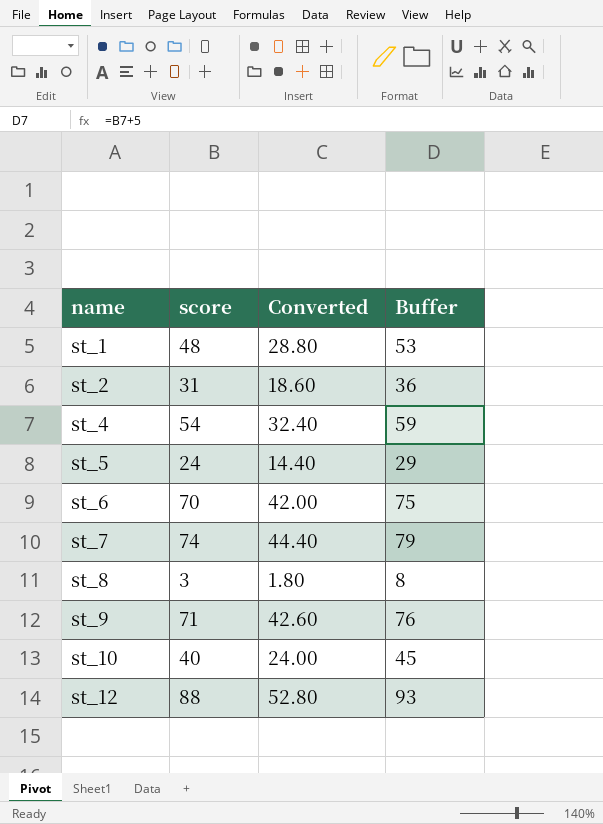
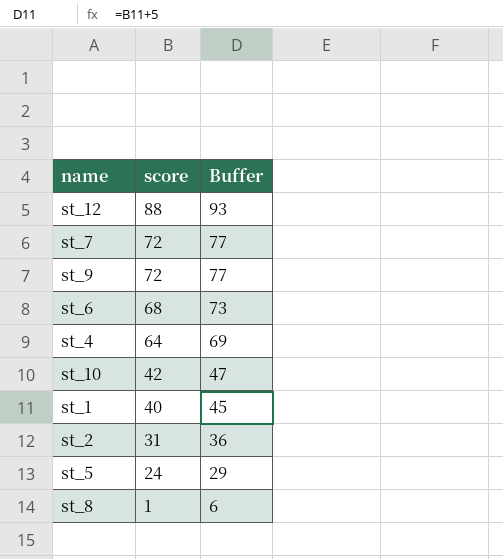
row order: name ascending -> score descending
column Converted | formula: [score] * 0.6 -> none
st_7 | score: 74 -> 72
st_7 | Buffer: 79 -> 77
st_9 | score: 71 -> 72
st_9 | Buffer: 76 -> 77
st_6 | score: 70 -> 68
st_6 | Buffer: 75 -> 73
st_4 | score: 54 -> 64
st_4 | Buffer: 59 -> 69
st_10 | score: 40 -> 42
st_10 | Buffer: 45 -> 47
st_1 | score: 48 -> 40
st_1 | Buffer: 53 -> 45
st_8 | score: 3 -> 1
st_8 | Buffer: 8 -> 6

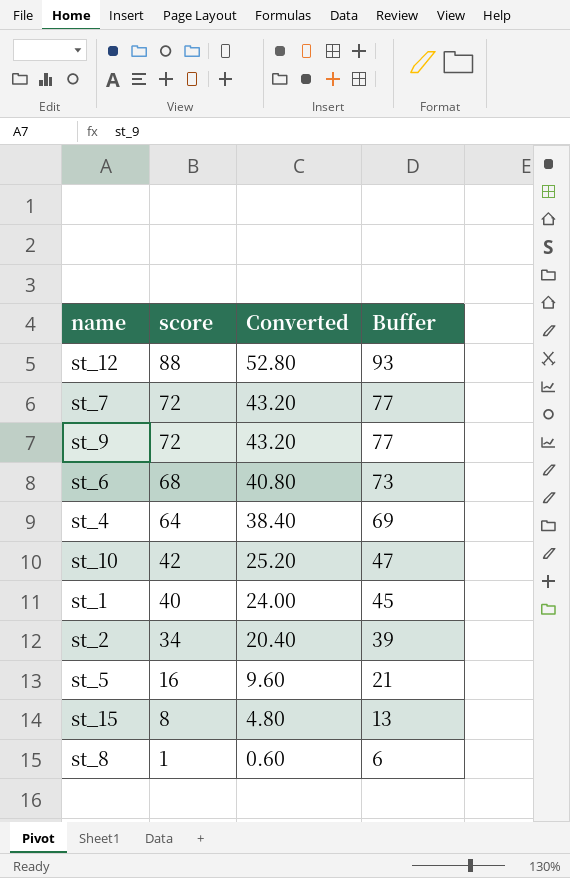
column Converted | formula: none -> [score] * 0.6
st_2 | score: 31 -> 34
st_2 | Buffer: 36 -> 39
st_5 | score: 24 -> 16
st_5 | Buffer: 29 -> 21
row st_15: none -> 8 | 4.80 | 13

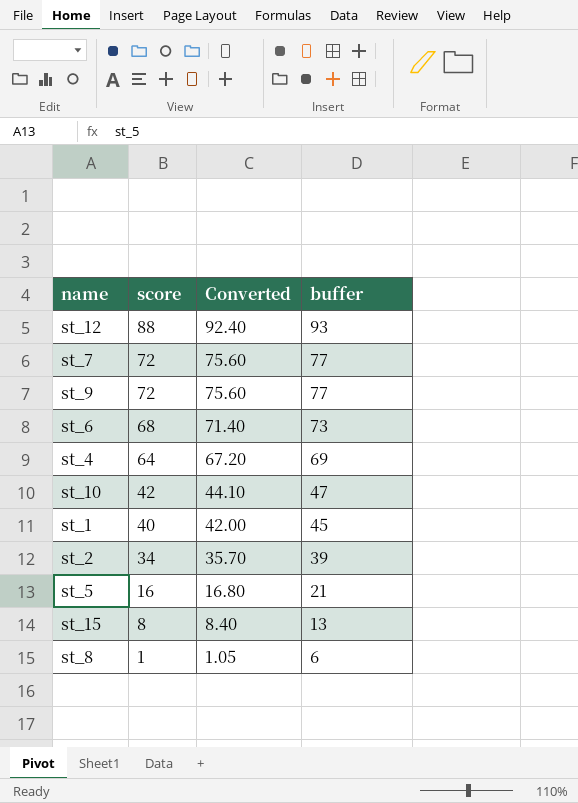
column Converted | formula: [score] * 0.6 -> [score] * 1.05
column name: Buffer -> buffer

